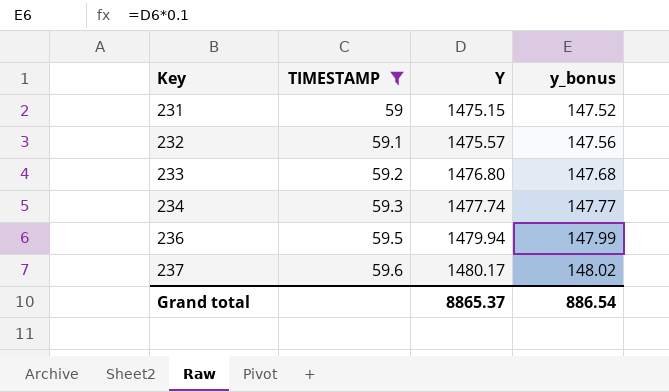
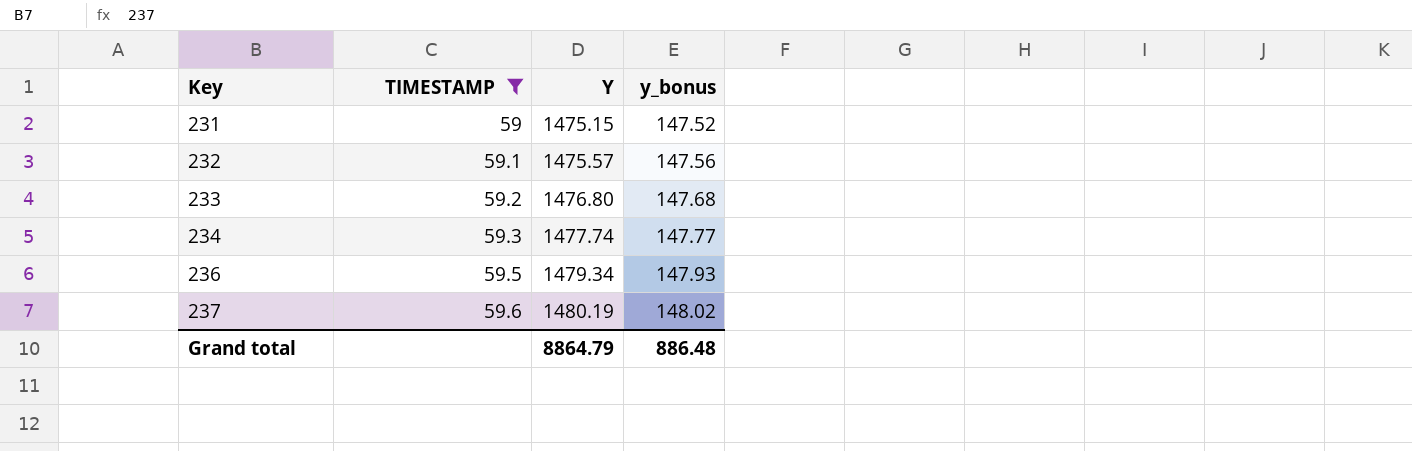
236 | Y: 1479.94 -> 1479.34
236 | y_bonus: 147.99 -> 147.93
237 | Y: 1480.17 -> 1480.19
Grand total | Y: 8865.37 -> 8864.79
Grand total | y_bonus: 886.54 -> 886.48

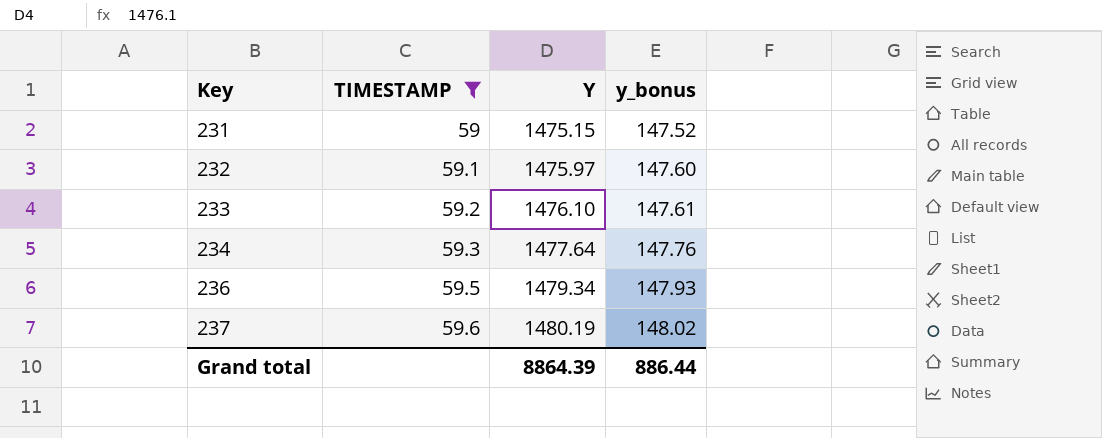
232 | Y: 1475.57 -> 1475.97
232 | y_bonus: 147.56 -> 147.60
233 | Y: 1476.80 -> 1476.10
233 | y_bonus: 147.68 -> 147.61
234 | Y: 1477.74 -> 1477.64
234 | y_bonus: 147.77 -> 147.76
Grand total | Y: 8864.79 -> 8864.39
Grand total | y_bonus: 886.48 -> 886.44

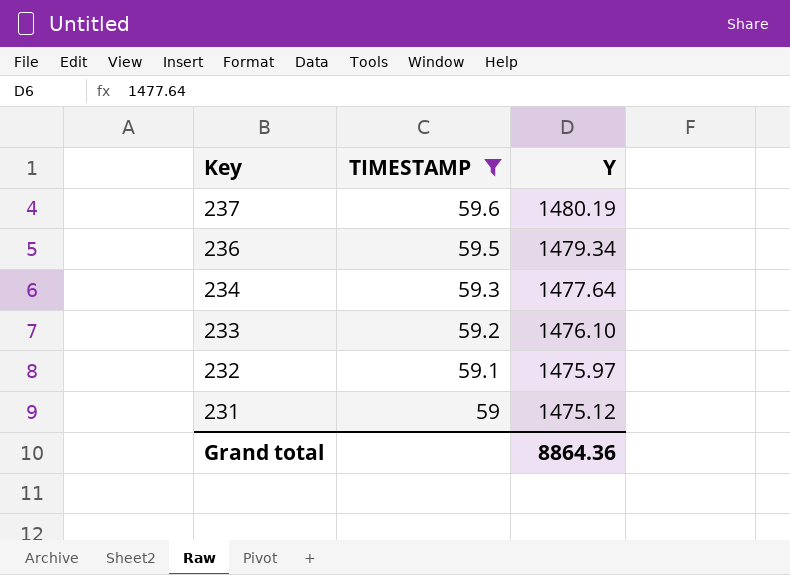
row order: Key ascending -> Key descending
column y_bonus | formula: [Y] * 0.1 -> none
231 | Y: 1475.15 -> 1475.12
Grand total | Y: 8864.39 -> 8864.36

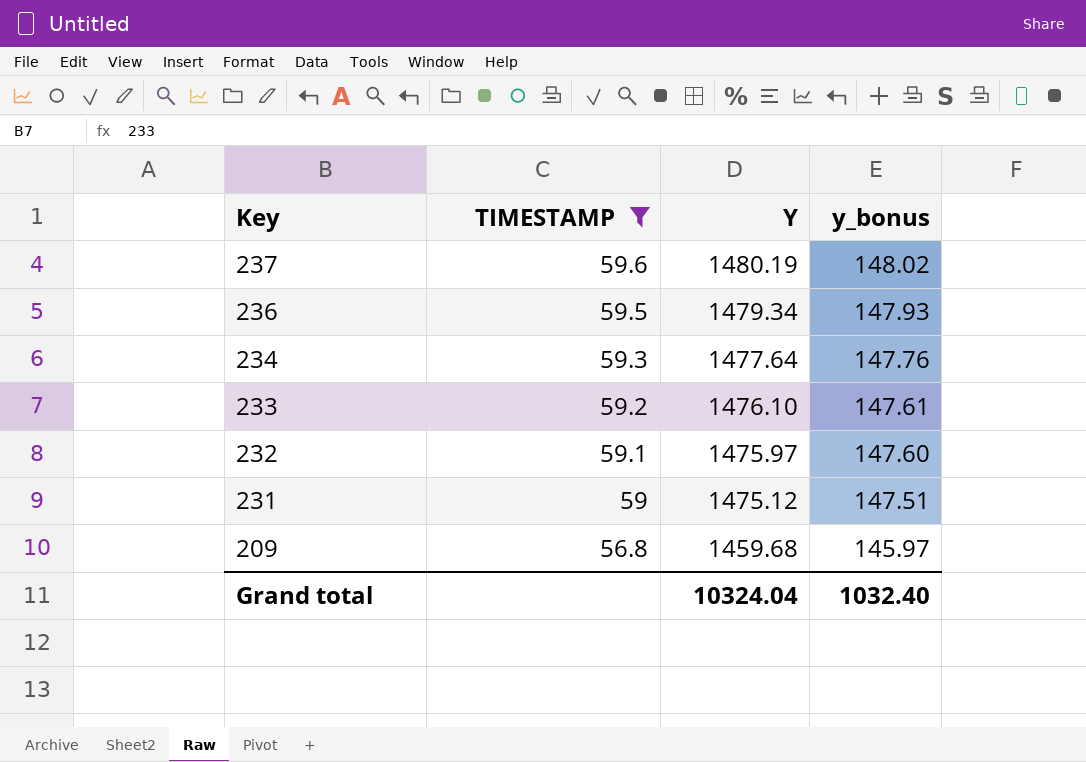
column y_bonus | formula: none -> [Y] * 0.1
row 209: none -> 56.8 | 1459.68 | 145.97
Grand total | Y: 8864.36 -> 10324.04

